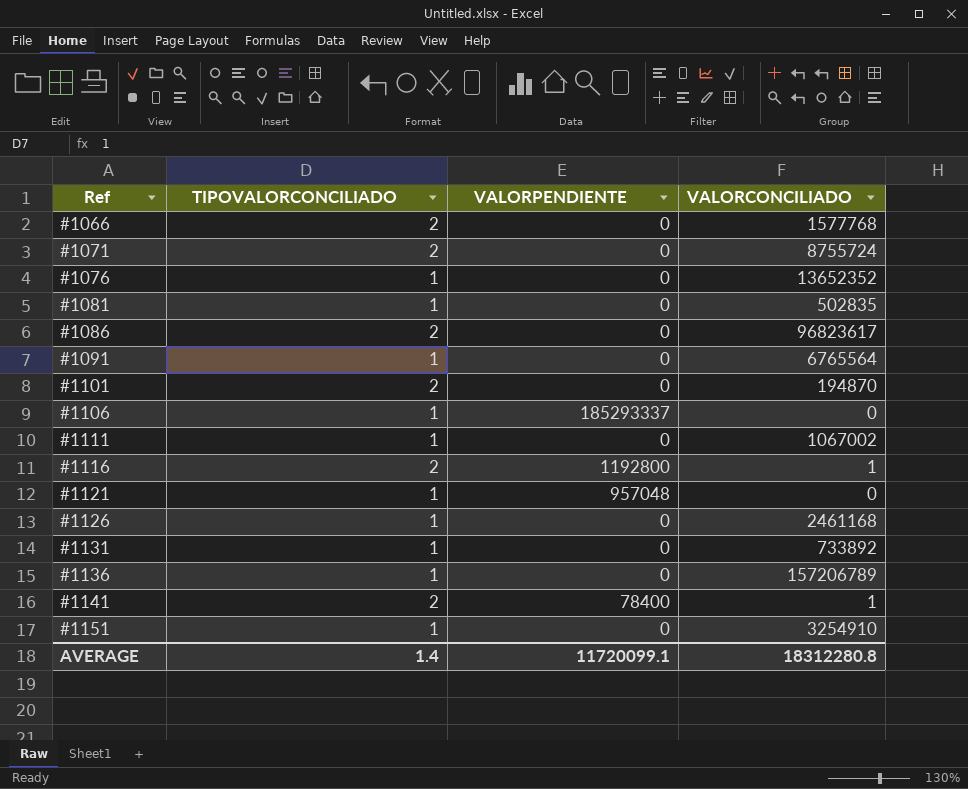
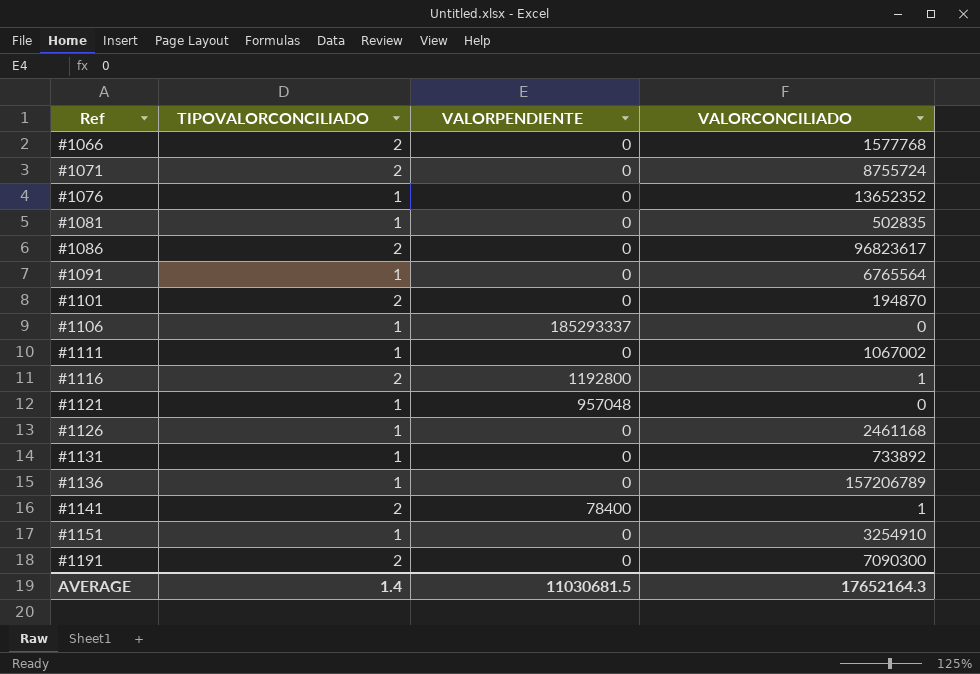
row #1191: none -> 2 | 0 | 7090300
AVERAGE | VALORPENDIENTE: 11720099.1 -> 11030681.5
AVERAGE | VALORCONCILIADO: 18312280.8 -> 17652164.3

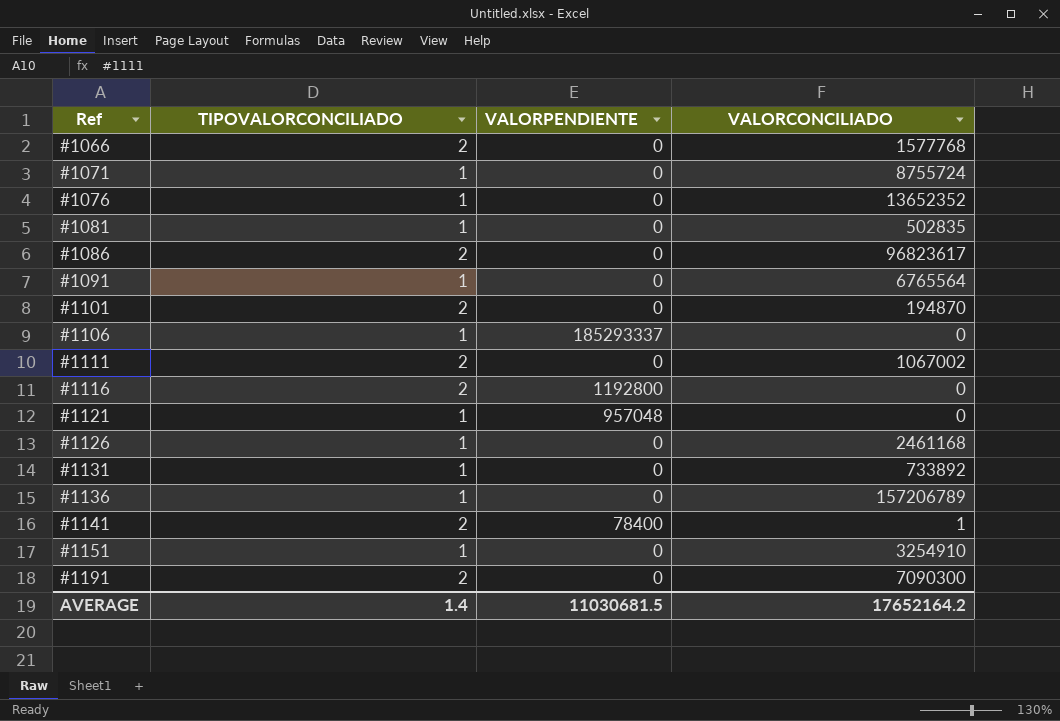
#1071 | TIPOVALORCONCILIADO: 2 -> 1
#1111 | TIPOVALORCONCILIADO: 1 -> 2
#1116 | VALORCONCILIADO: 1 -> 0
AVERAGE | VALORCONCILIADO: 17652164.3 -> 17652164.2

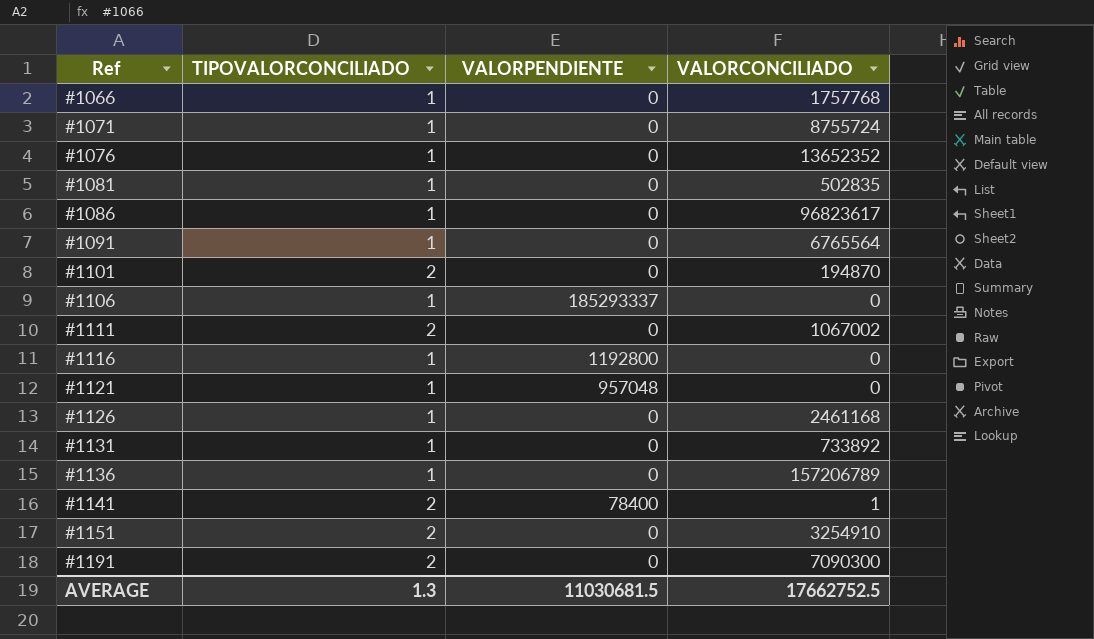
#1066 | TIPOVALORCONCILIADO: 2 -> 1
#1066 | VALORCONCILIADO: 1577768 -> 1757768
#1086 | TIPOVALORCONCILIADO: 2 -> 1
#1116 | TIPOVALORCONCILIADO: 2 -> 1
#1151 | TIPOVALORCONCILIADO: 1 -> 2
AVERAGE | TIPOVALORCONCILIADO: 1.4 -> 1.3
AVERAGE | VALORCONCILIADO: 17652164.2 -> 17662752.5

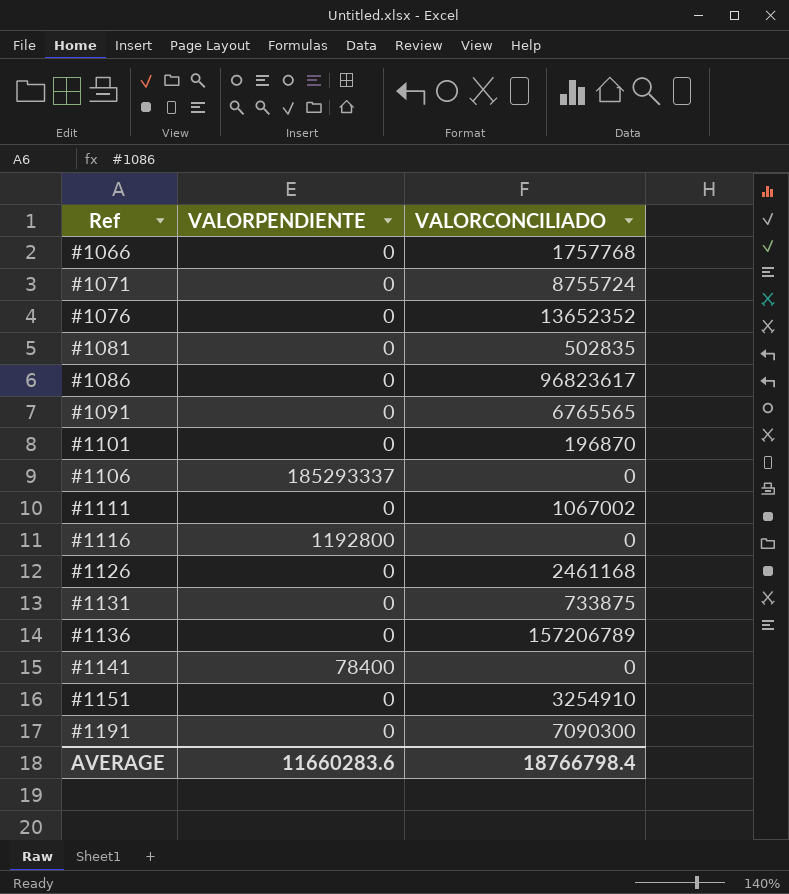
column TIPOVALORCONCILIADO | position: 2 -> none
row #1121: 1 | 957048 | 0 -> none
#1091 | VALORCONCILIADO: 6765564 -> 6765565
#1101 | VALORCONCILIADO: 194870 -> 196870
#1131 | VALORCONCILIADO: 733892 -> 733875
#1141 | VALORCONCILIADO: 1 -> 0
AVERAGE | VALORPENDIENTE: 11030681.5 -> 11660283.6
AVERAGE | VALORCONCILIADO: 17662752.5 -> 18766798.4

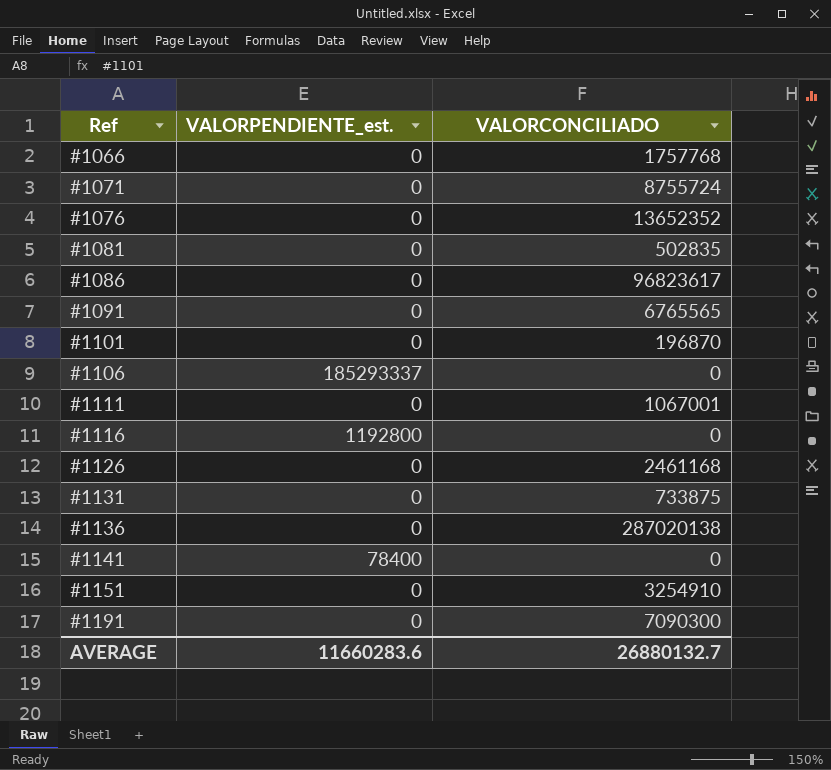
column name: VALORPENDIENTE -> VALORPENDIENTE_est.
#1111 | VALORCONCILIADO: 1067002 -> 1067001
#1136 | VALORCONCILIADO: 157206789 -> 287020138
AVERAGE | VALORCONCILIADO: 18766798.4 -> 26880132.7

